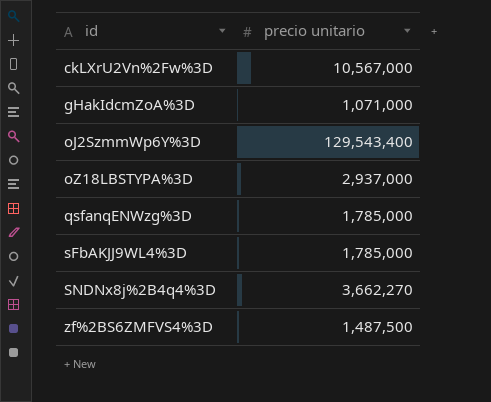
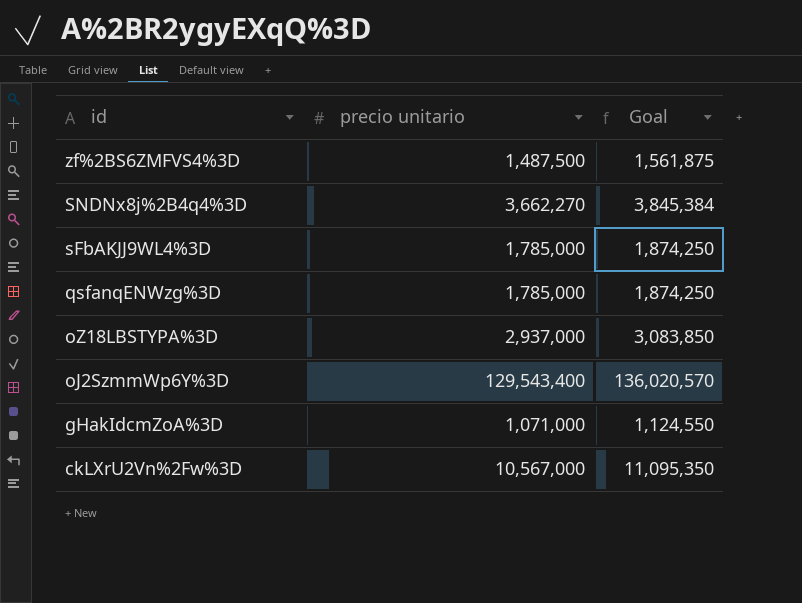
row order: id ascending -> id descending
column Goal | formula: none -> [precio unitario] * 1.05

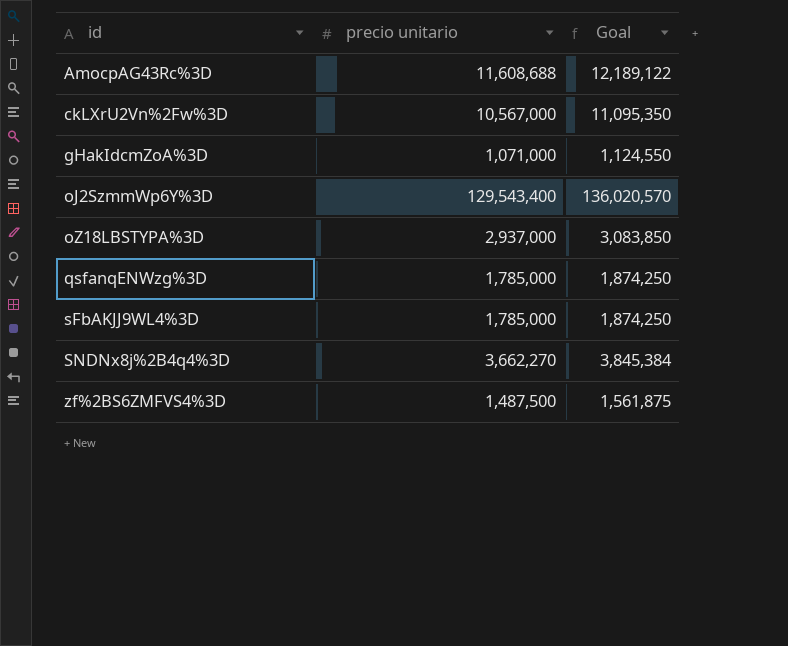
row order: id descending -> id ascending
row AmocpAG43Rc%3D: none -> 11,608,688 | 12,189,122

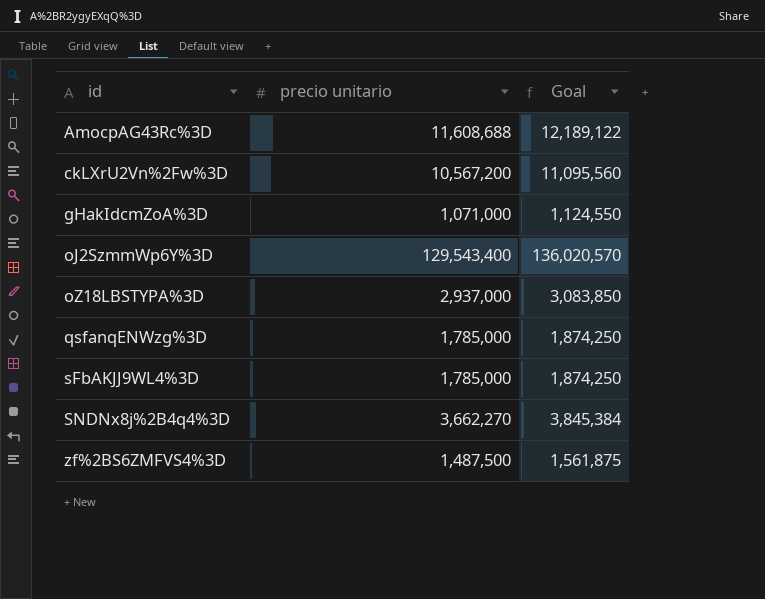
ckLXrU2Vn%2Fw%3D | precio unitario: 10,567,000 -> 10,567,200
ckLXrU2Vn%2Fw%3D | Goal: 11,095,350 -> 11,095,560

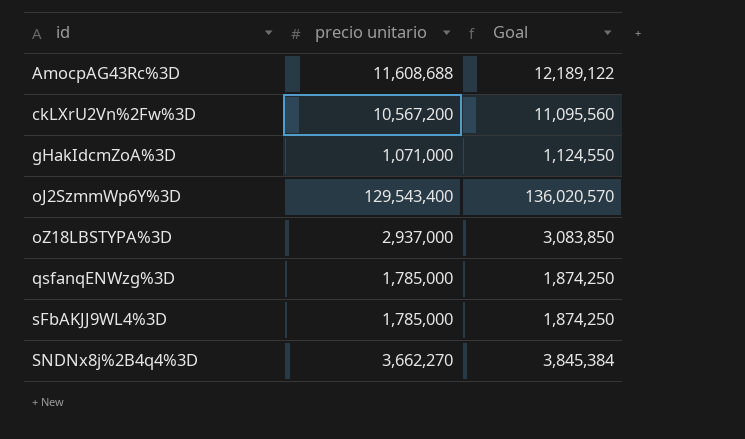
row zf%2BS6ZMFVS4%3D: 1,487,500 | 1,561,875 -> none

